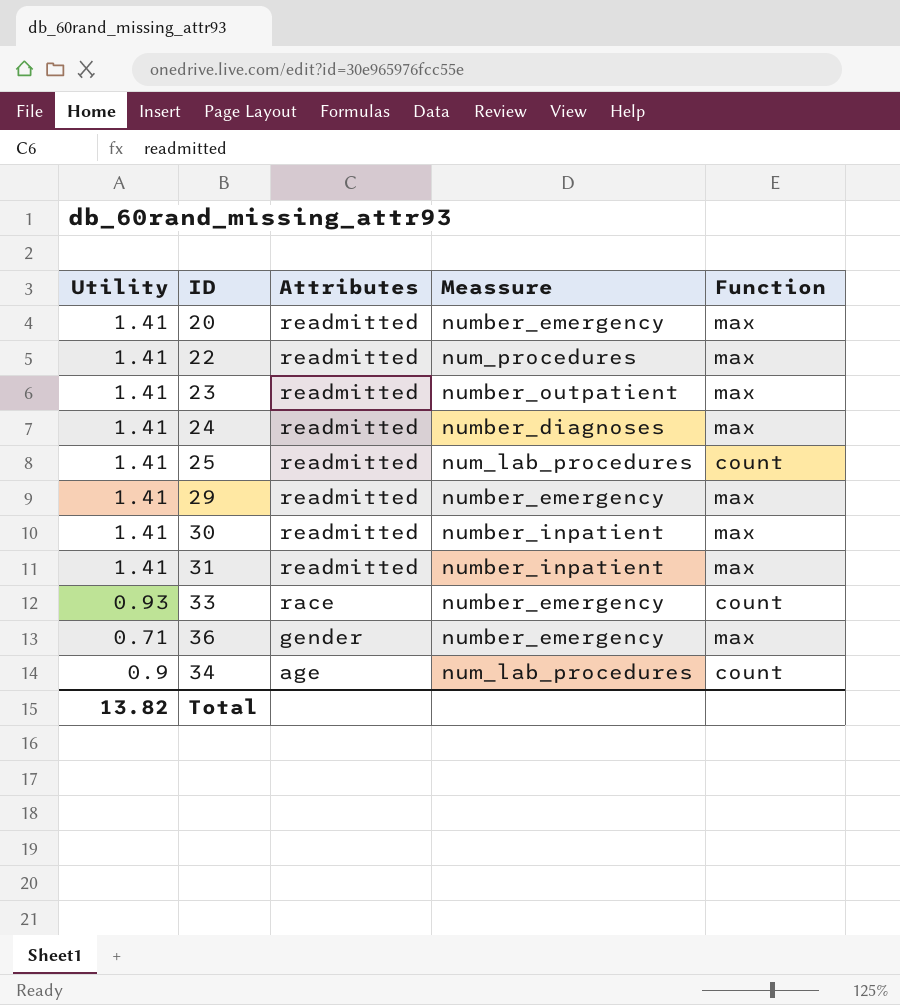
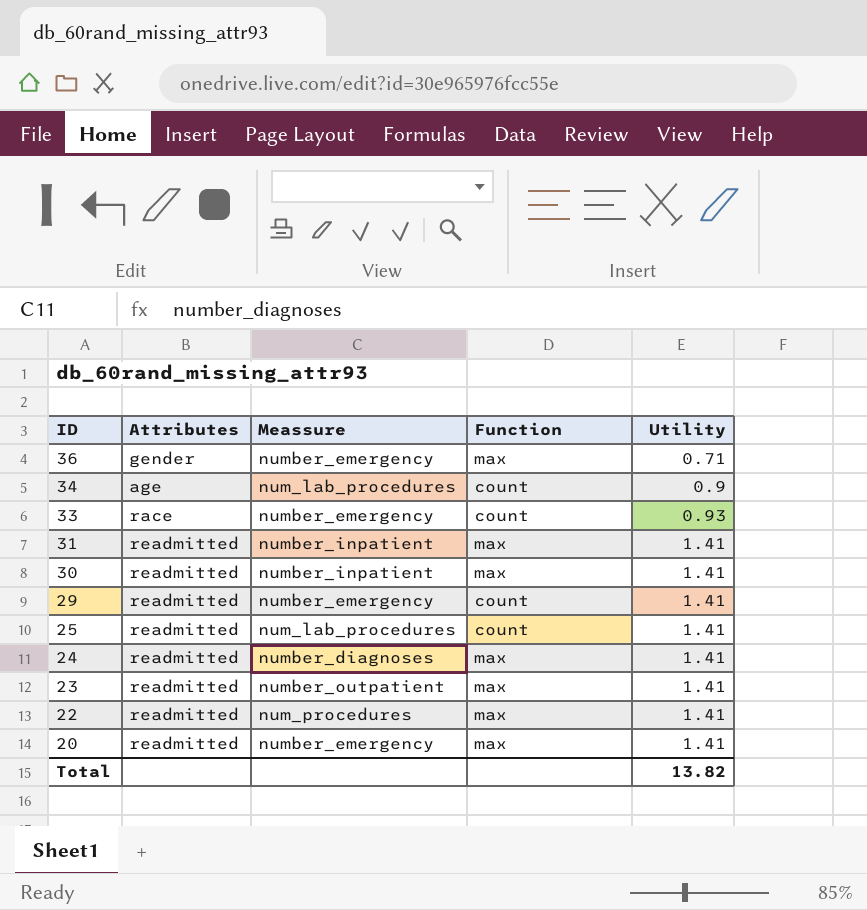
row order: Attributes descending -> ID descending
column Utility | position: 1 -> 5
29 | Function: max -> count

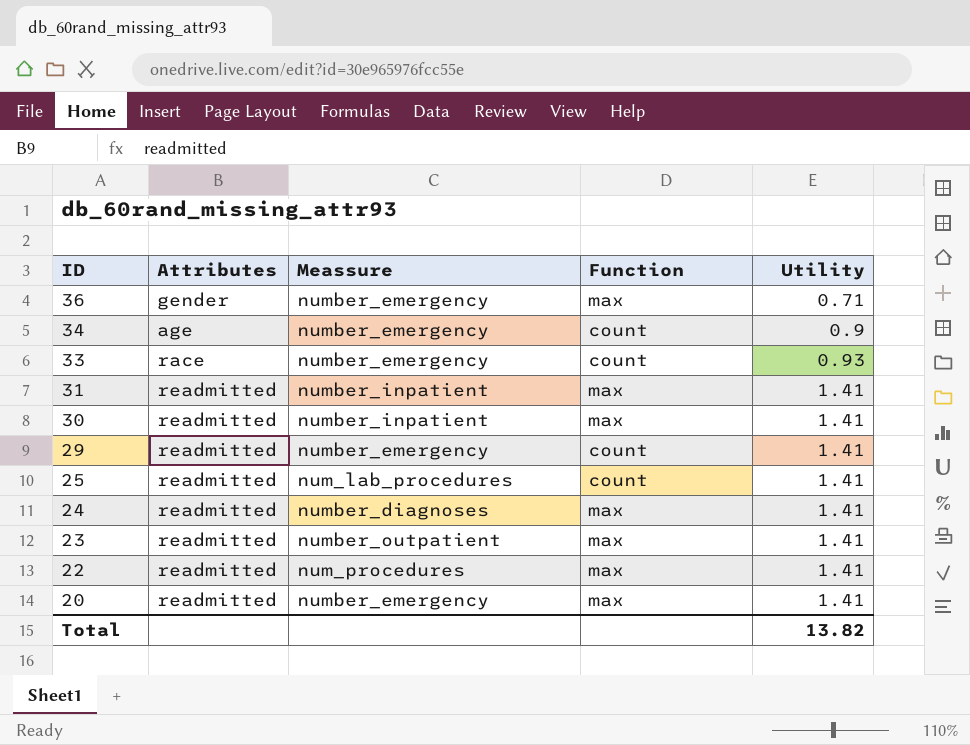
34 | Meassure: num_lab_procedures -> number_emergency

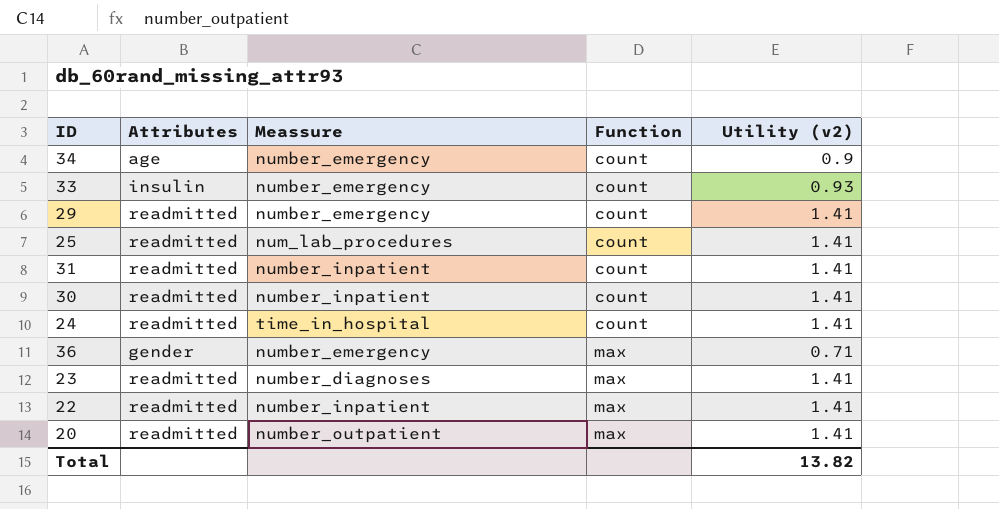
row order: ID descending -> Function ascending
column name: Utility -> Utility (v2)
33 | Attributes: race -> insulin
31 | Function: max -> count
30 | Function: max -> count
24 | Meassure: number_diagnoses -> time_in_hospital
24 | Function: max -> count
23 | Meassure: number_outpatient -> number_diagnoses
22 | Meassure: num_procedures -> number_inpatient
20 | Meassure: number_emergency -> number_outpatient

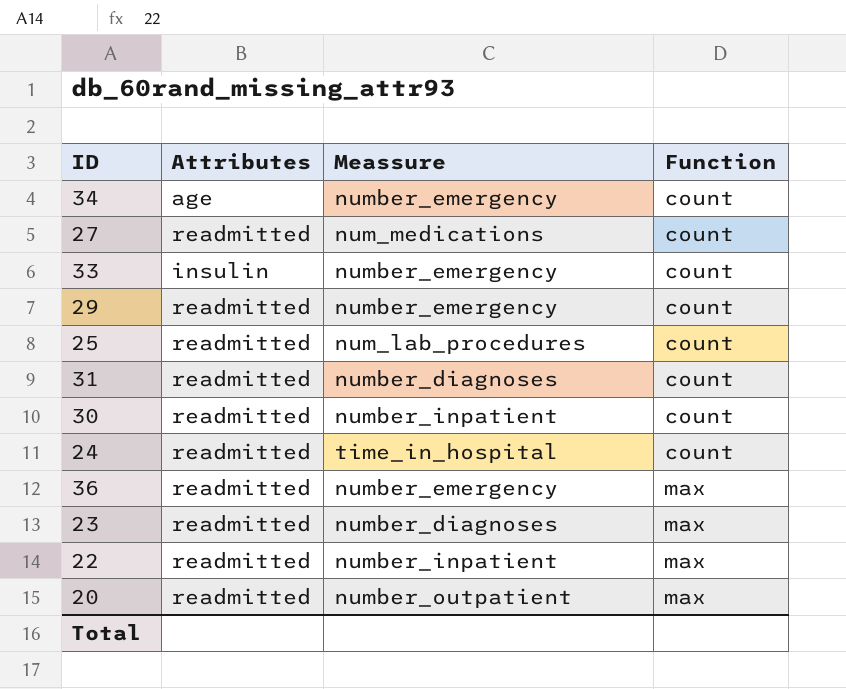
column Utility (v2) | position: 5 -> none
row 27: none -> readmitted | num_medications | count
31 | Meassure: number_inpatient -> number_diagnoses
36 | Attributes: gender -> readmitted

